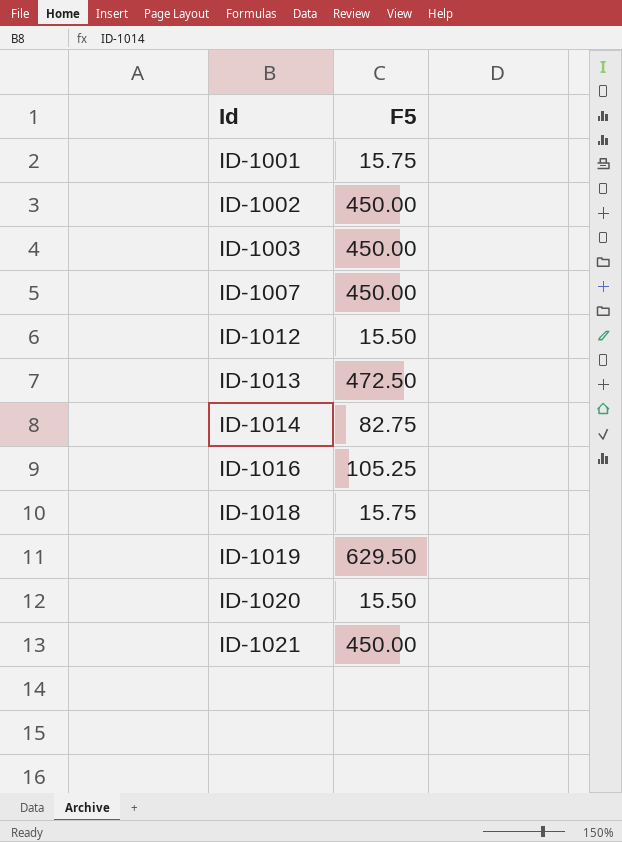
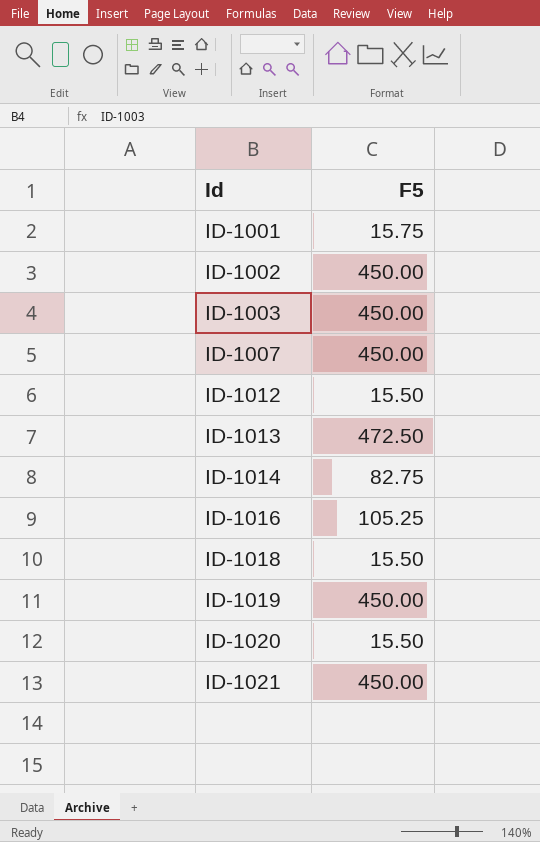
ID-1018 | F5: 15.75 -> 15.50
ID-1019 | F5: 629.50 -> 450.00

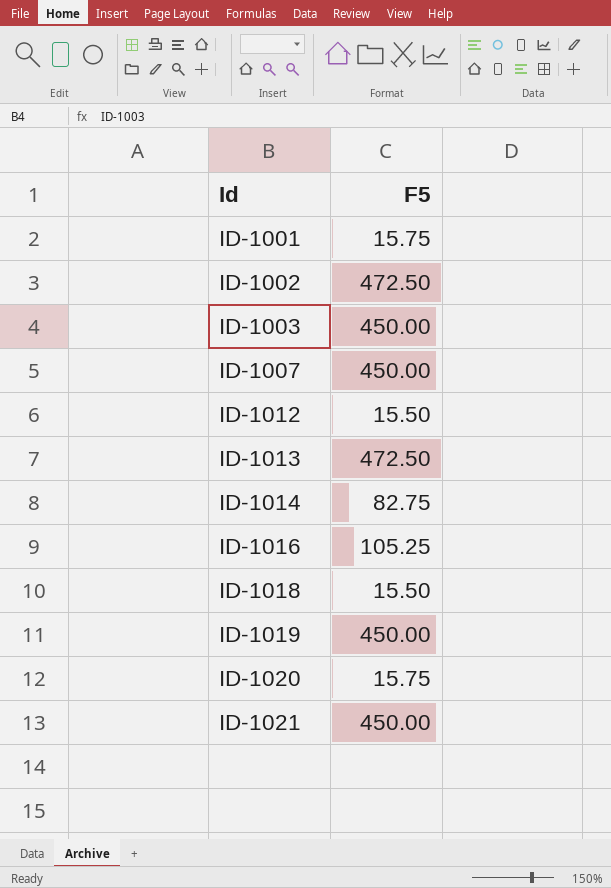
ID-1002 | F5: 450.00 -> 472.50
ID-1020 | F5: 15.50 -> 15.75

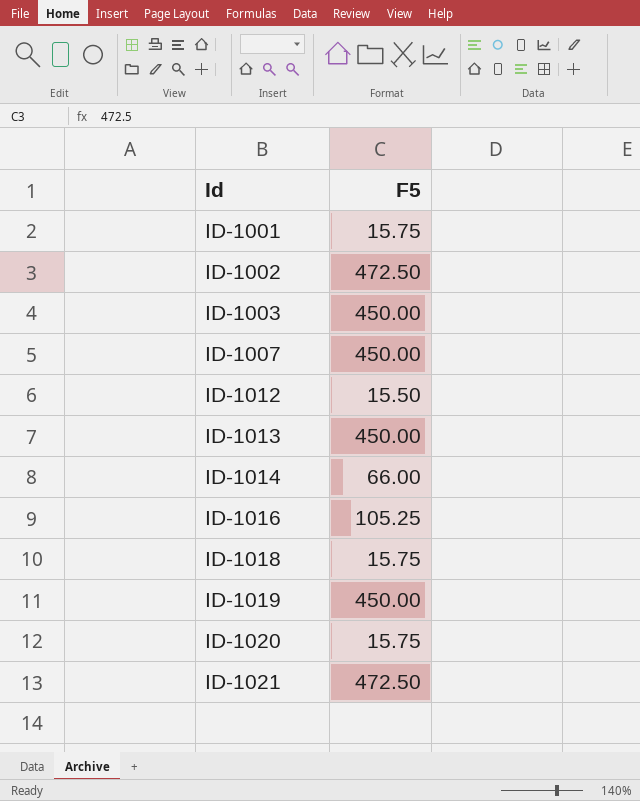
ID-1013 | F5: 472.50 -> 450.00
ID-1014 | F5: 82.75 -> 66.00
ID-1018 | F5: 15.50 -> 15.75
ID-1021 | F5: 450.00 -> 472.50

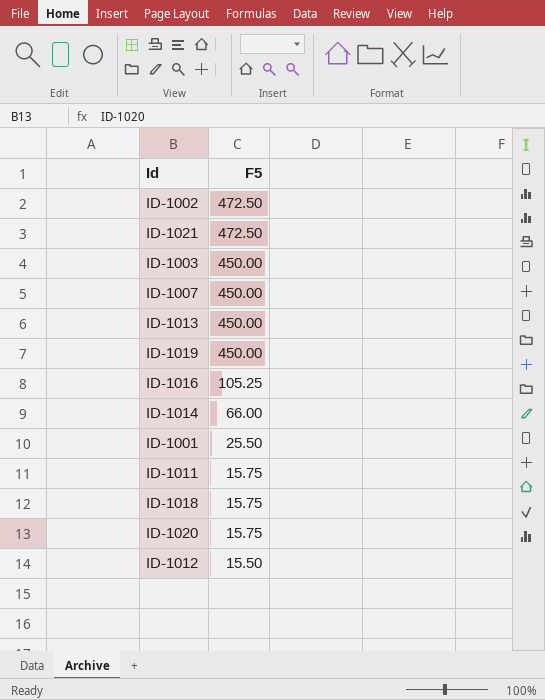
row order: Id ascending -> F5 descending
ID-1001 | F5: 15.75 -> 25.50
row ID-1011: none -> 15.75

